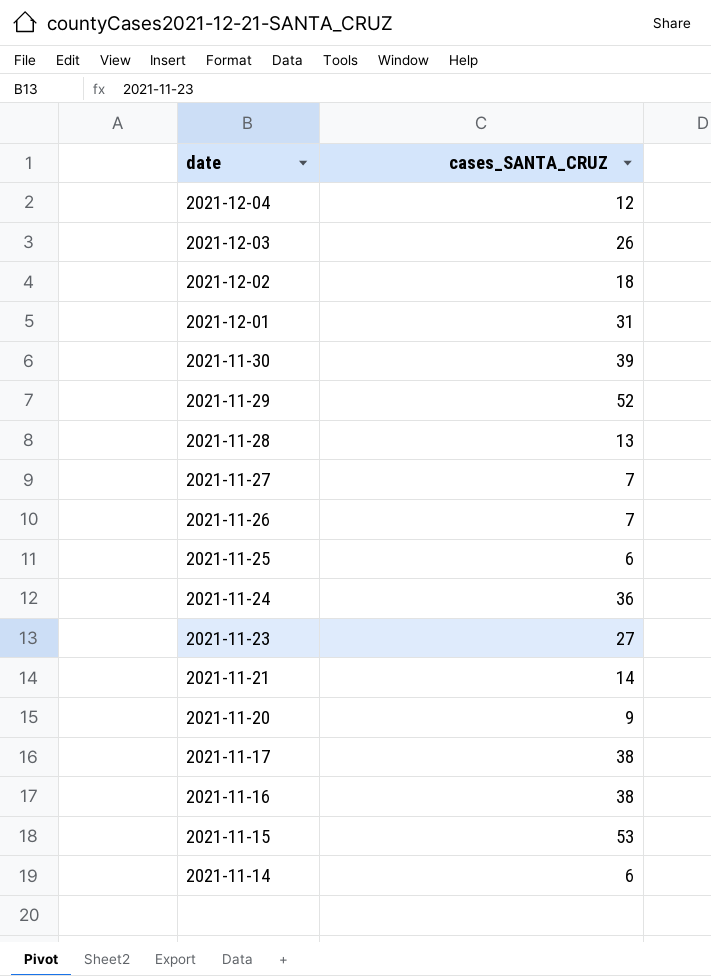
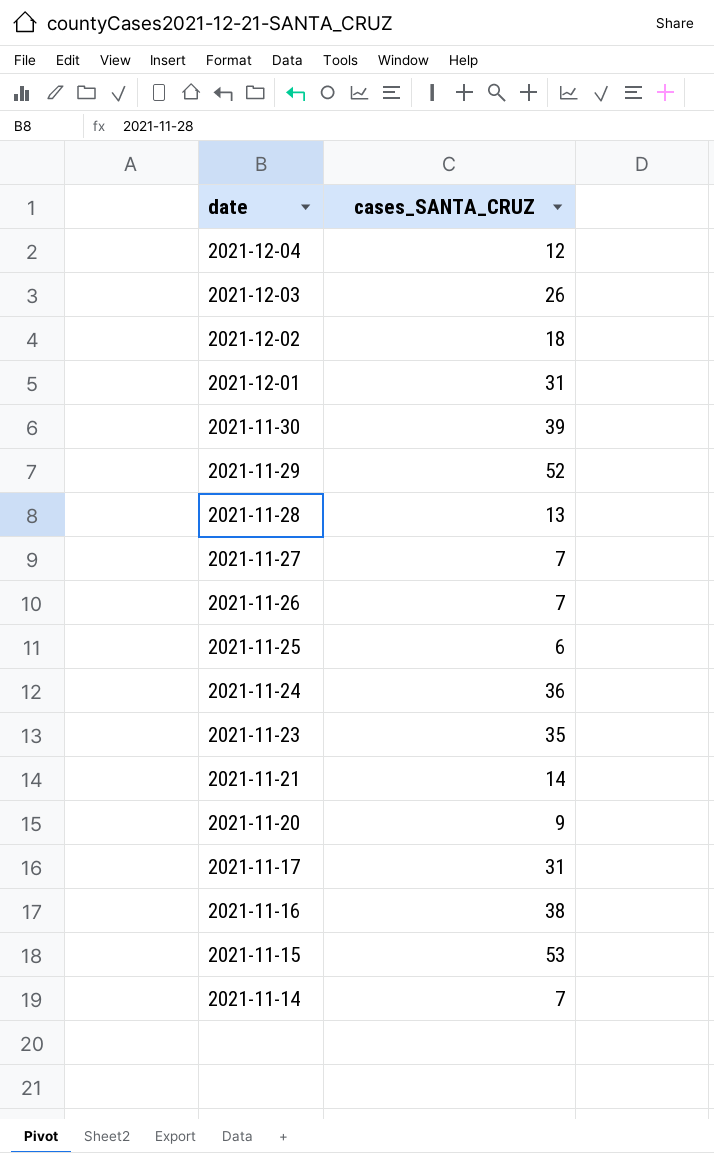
2021-11-23 | cases_SANTA_CRUZ: 27 -> 35
2021-11-17 | cases_SANTA_CRUZ: 38 -> 31
2021-11-14 | cases_SANTA_CRUZ: 6 -> 7

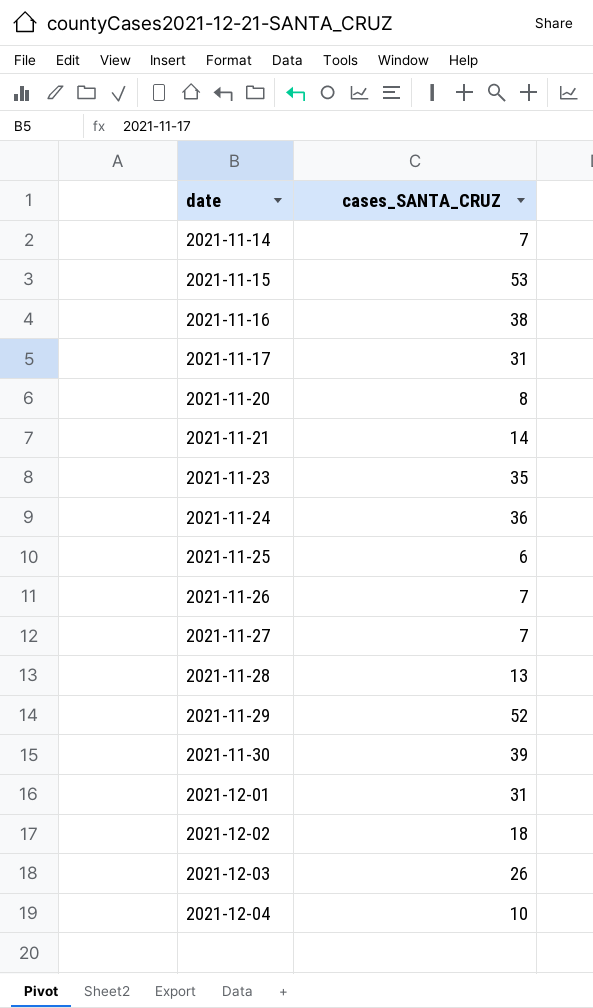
row order: date descending -> date ascending
2021-11-20 | cases_SANTA_CRUZ: 9 -> 8
2021-12-04 | cases_SANTA_CRUZ: 12 -> 10

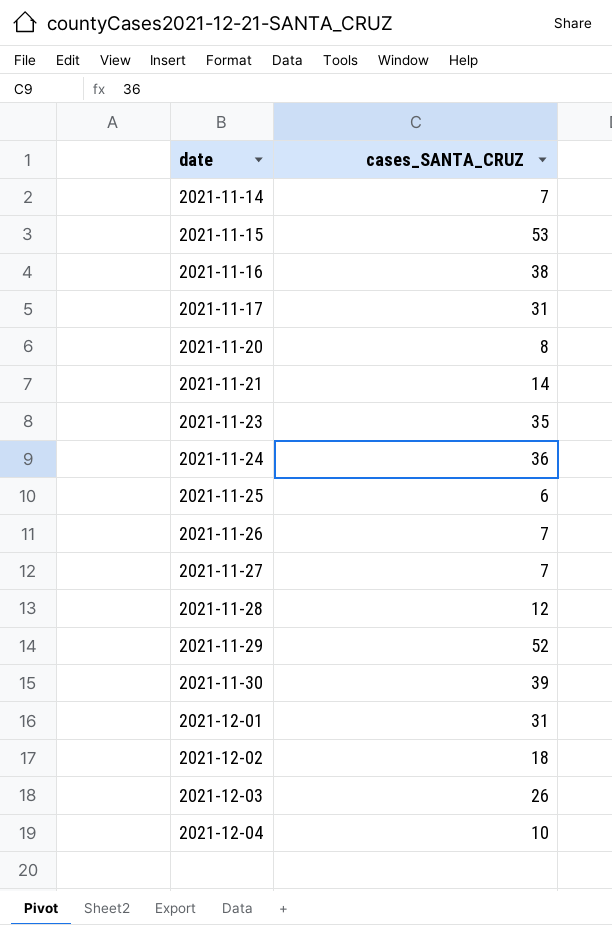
2021-11-28 | cases_SANTA_CRUZ: 13 -> 12

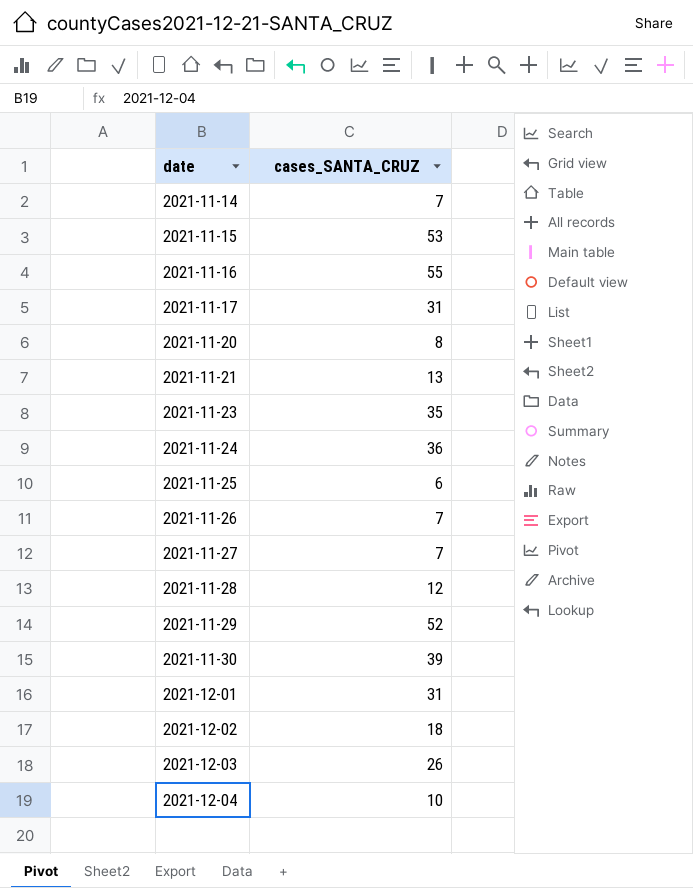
2021-11-16 | cases_SANTA_CRUZ: 38 -> 55
2021-11-21 | cases_SANTA_CRUZ: 14 -> 13

